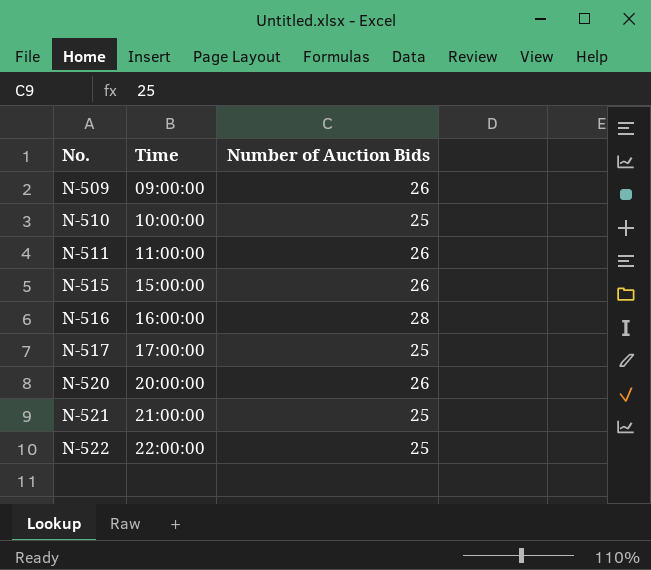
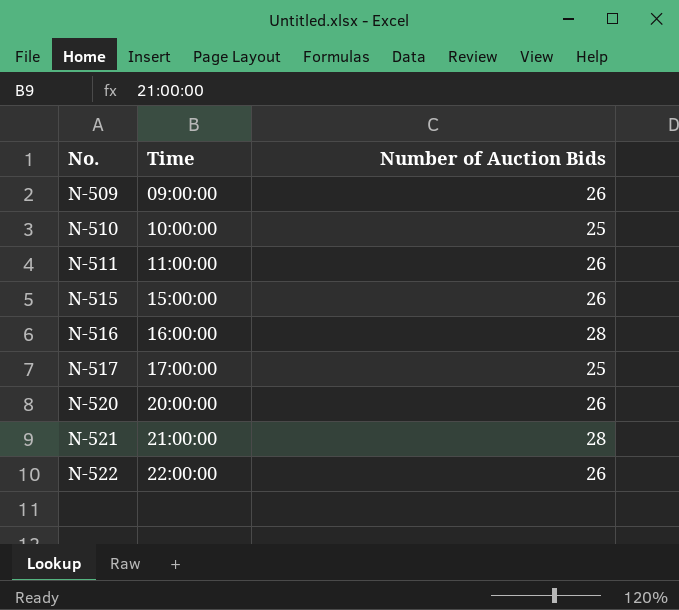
N-521 | Number of Auction Bids: 25 -> 28
N-522 | Number of Auction Bids: 25 -> 26

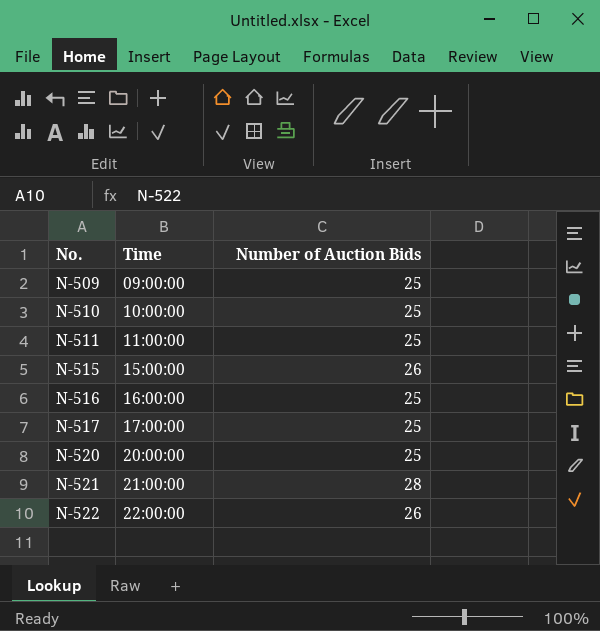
N-509 | Number of Auction Bids: 26 -> 25
N-511 | Number of Auction Bids: 26 -> 25
N-516 | Number of Auction Bids: 28 -> 25
N-520 | Number of Auction Bids: 26 -> 25

